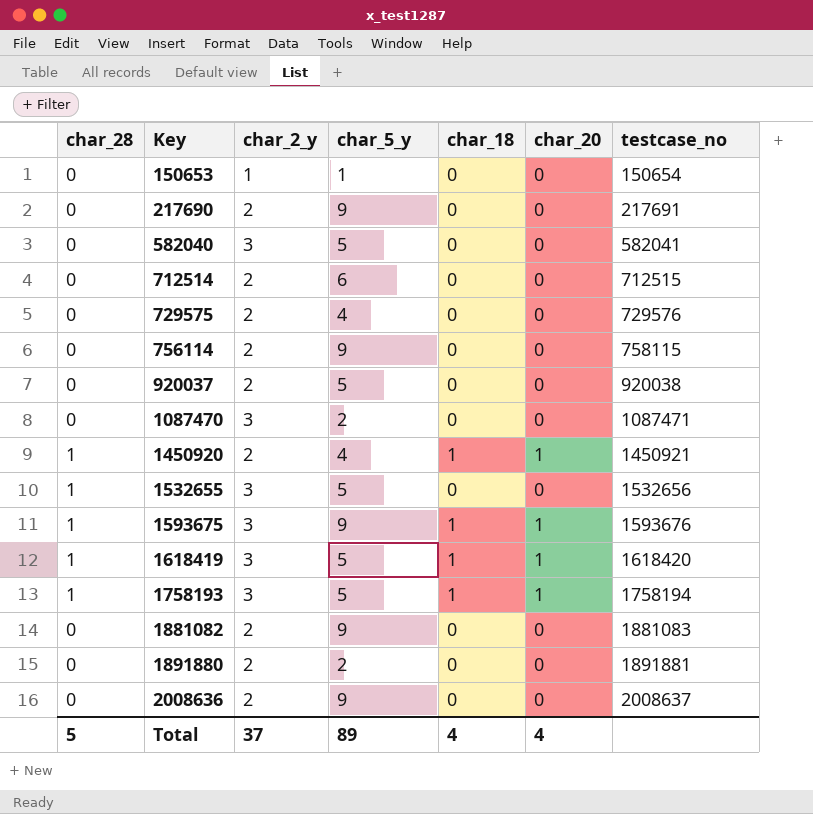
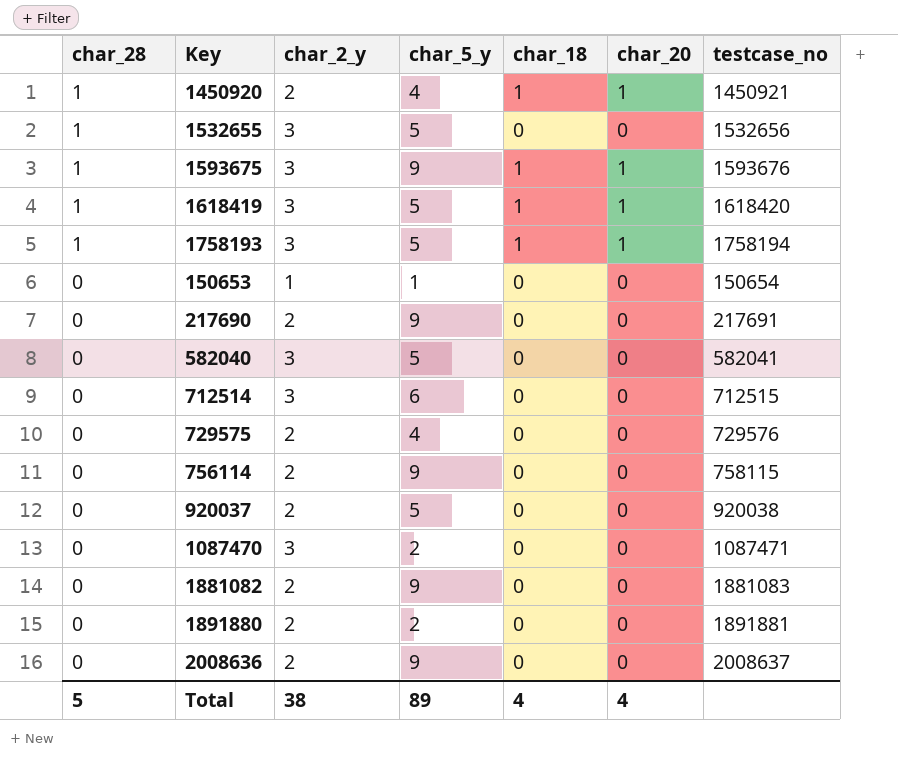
row order: Key ascending -> char_28 descending
712514 | char_2_y: 2 -> 3
Total | char_2_y: 37 -> 38

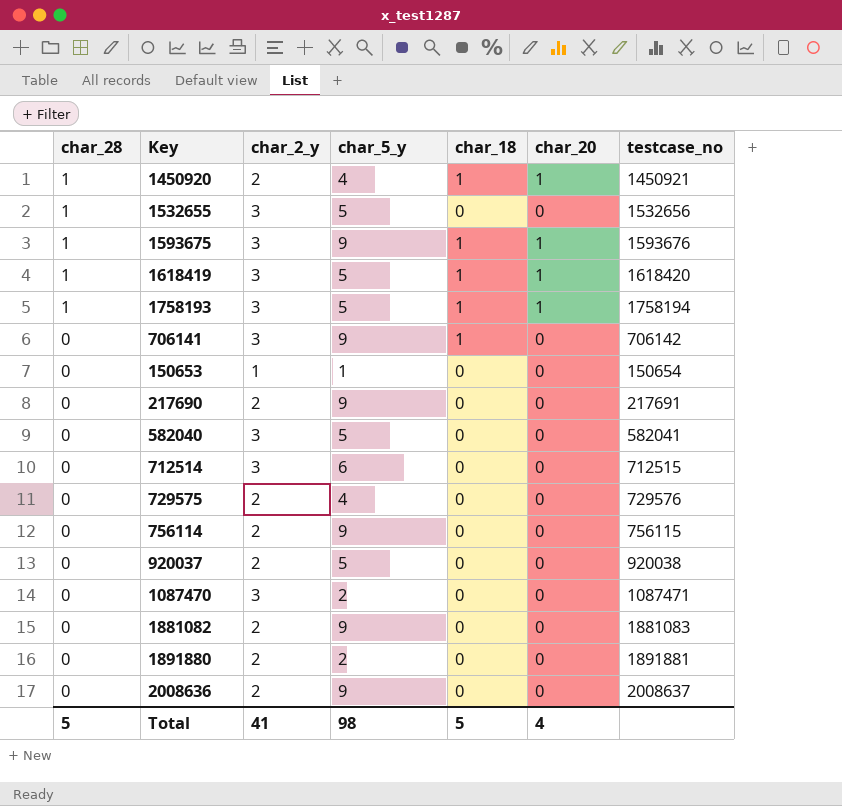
row 706141: none -> 0 | 3 | 9 | 1 | 0 | 706142
756114 | testcase_no: 758115 -> 756115
Total | char_2_y: 38 -> 41
Total | char_5_y: 89 -> 98
Total | char_18: 4 -> 5

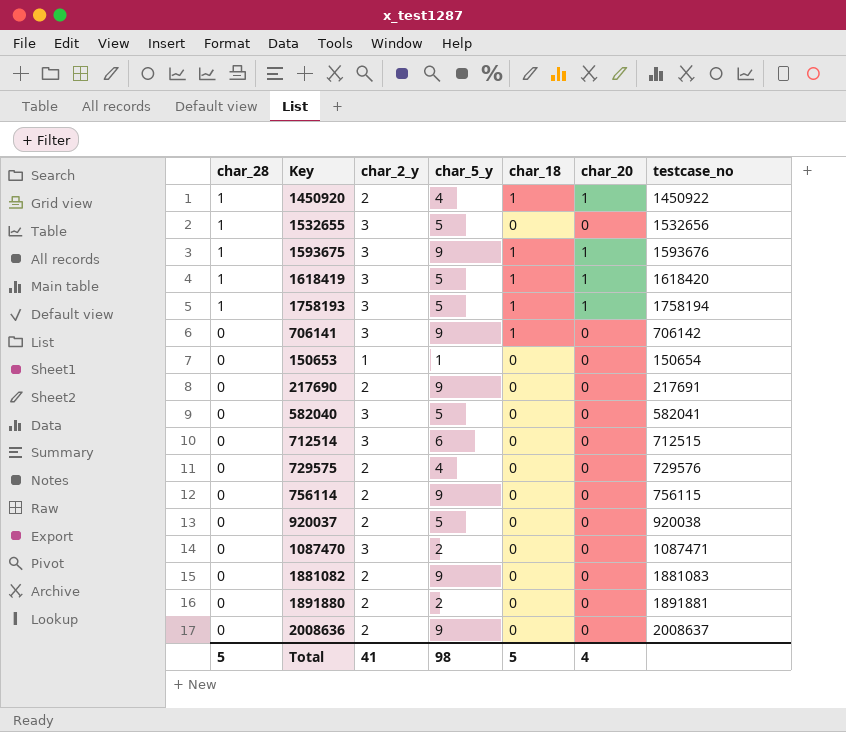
1450920 | testcase_no: 1450921 -> 1450922

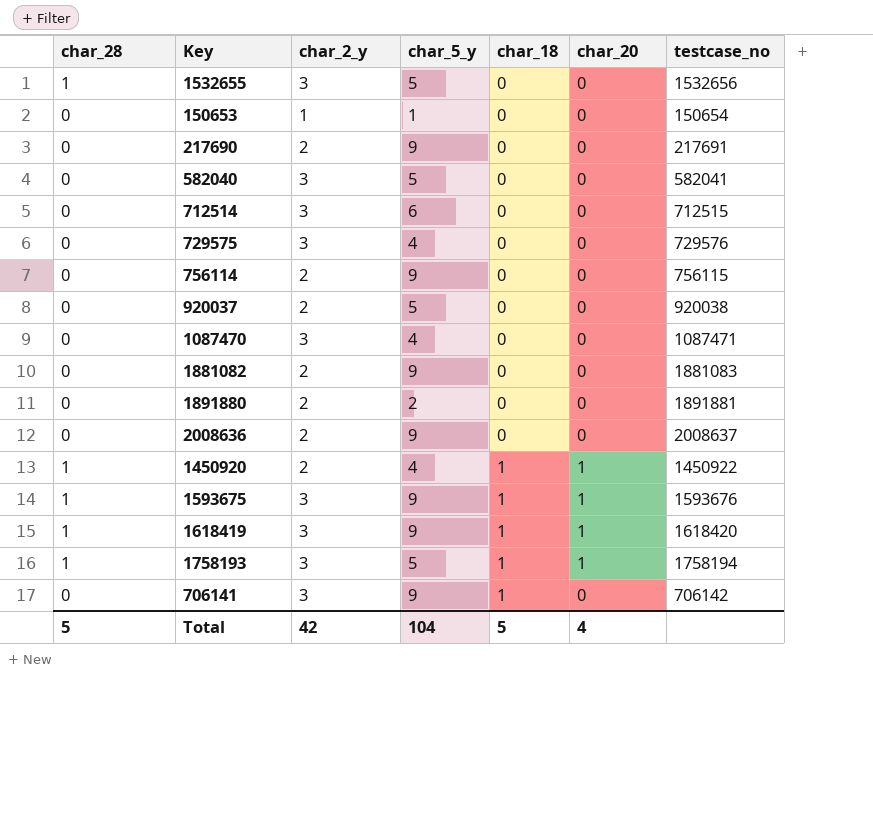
row order: char_28 descending -> char_18 ascending
729575 | char_2_y: 2 -> 3
1087470 | char_5_y: 2 -> 4
1618419 | char_5_y: 5 -> 9
Total | char_2_y: 41 -> 42
Total | char_5_y: 98 -> 104

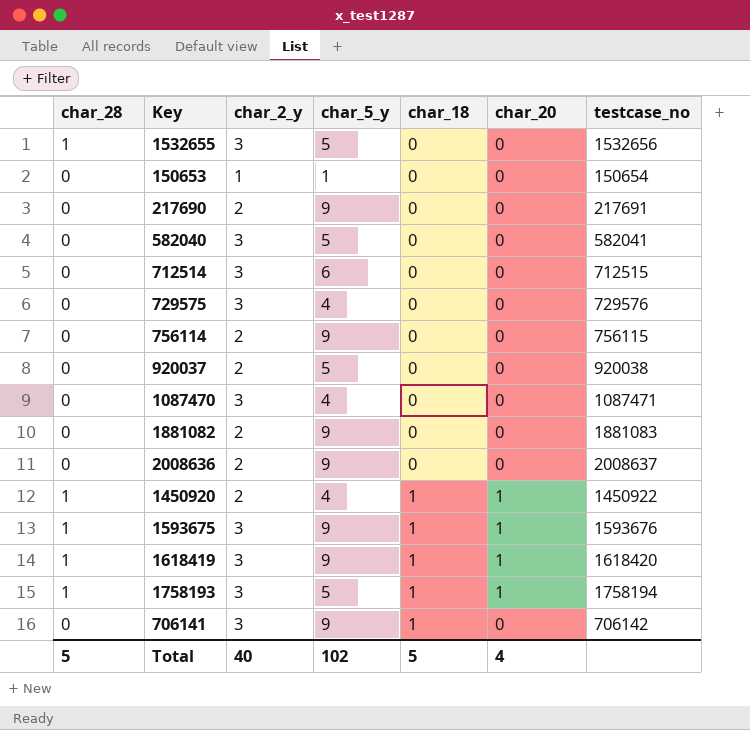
row 1891880: 0 | 2 | 2 | 0 | 0 | 1891881 -> none
Total | char_2_y: 42 -> 40
Total | char_5_y: 104 -> 102

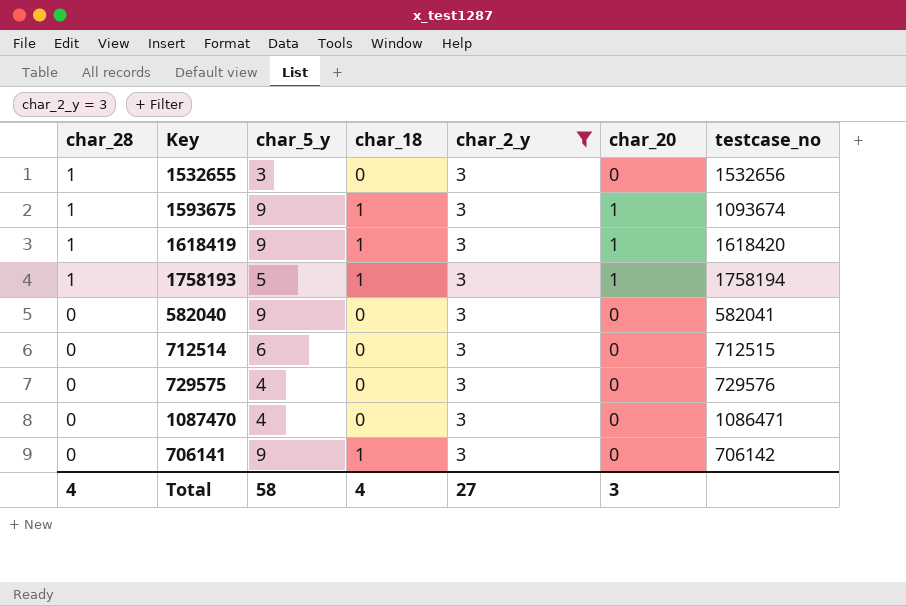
filter: none -> char_2_y = 3
row order: char_18 ascending -> char_28 descending
column char_2_y | position: 3 -> 5
1532655 | char_5_y: 5 -> 3
1593675 | testcase_no: 1593676 -> 1093674
582040 | char_5_y: 5 -> 9
1087470 | testcase_no: 1087471 -> 1086471
Total | char_28: 5 -> 4
Total | char_5_y: 102 -> 58
Total | char_18: 5 -> 4
Total | char_2_y: 40 -> 27
Total | char_20: 4 -> 3

